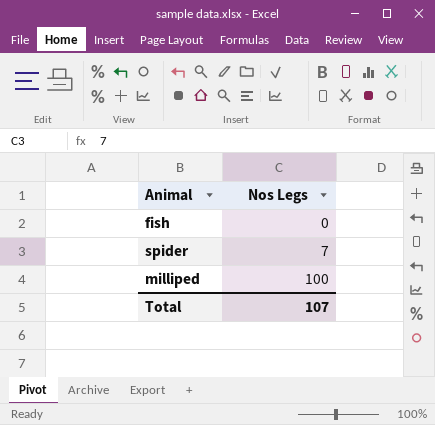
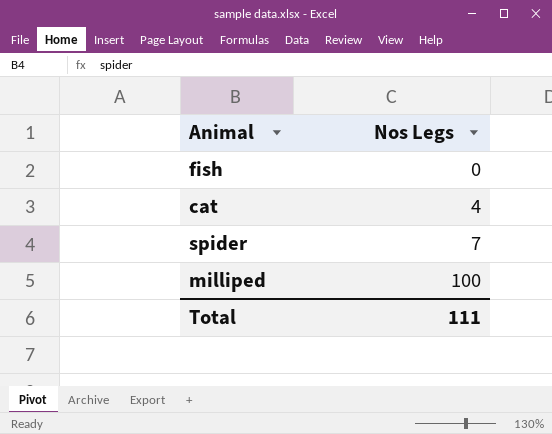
row cat: none -> 4
Total | Nos Legs: 107 -> 111

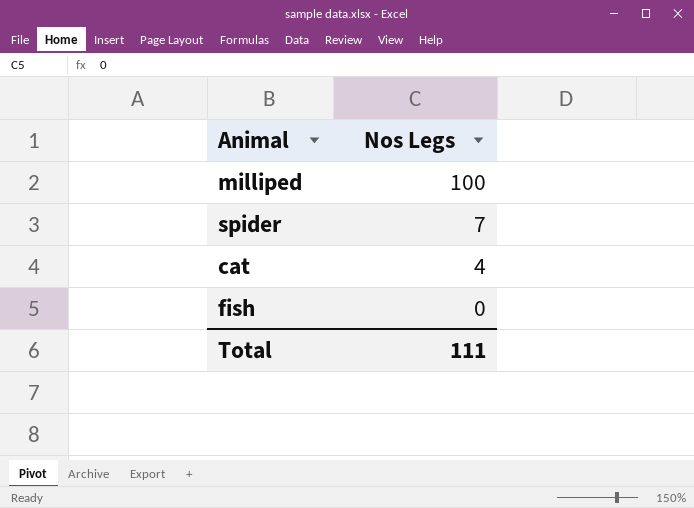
row order: Nos Legs ascending -> Nos Legs descending

